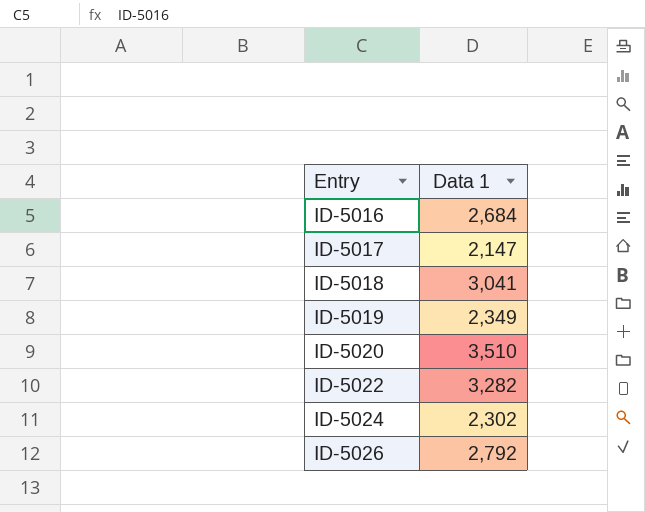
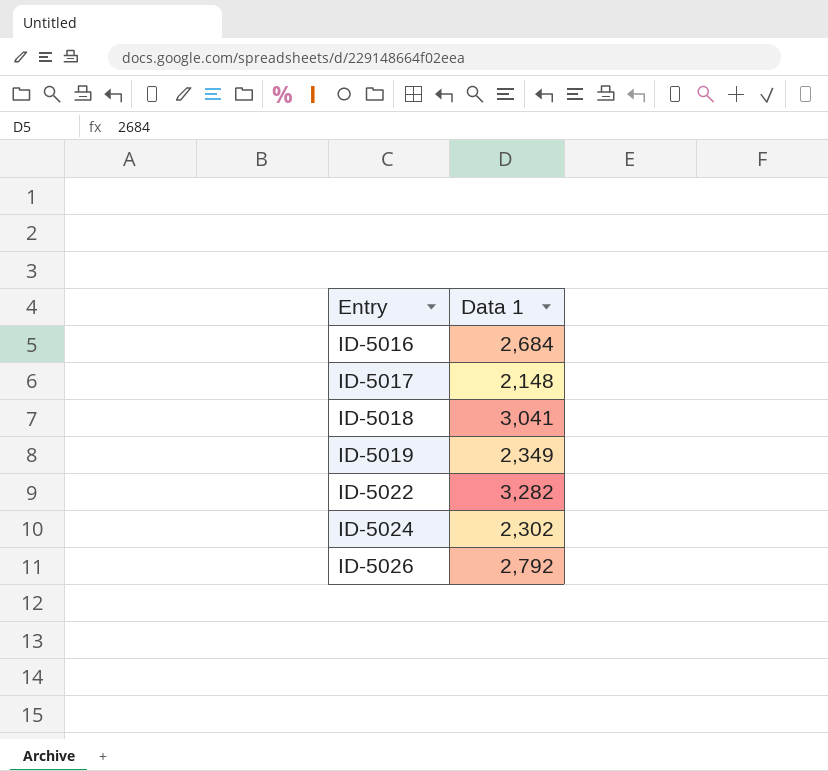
row ID-5020: 3,510 -> none
ID-5017 | Data 1: 2,147 -> 2,148

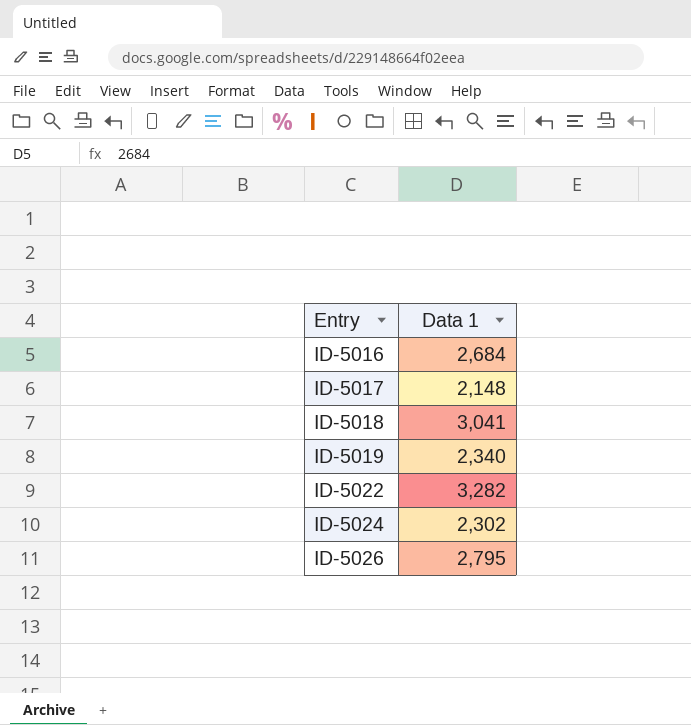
ID-5019 | Data 1: 2,349 -> 2,340
ID-5026 | Data 1: 2,792 -> 2,795

